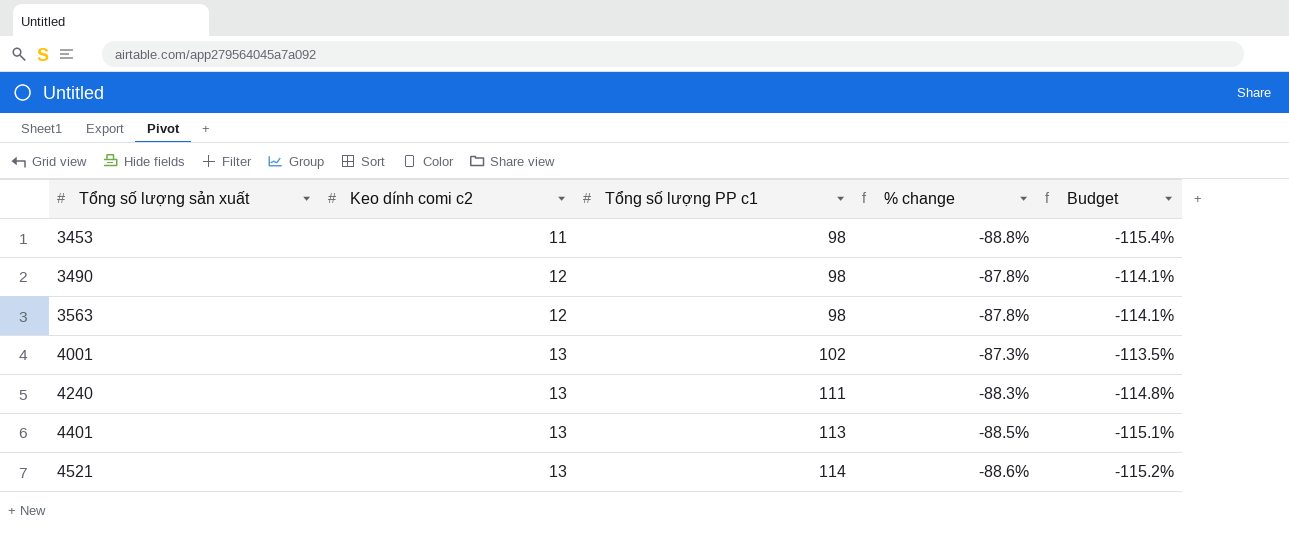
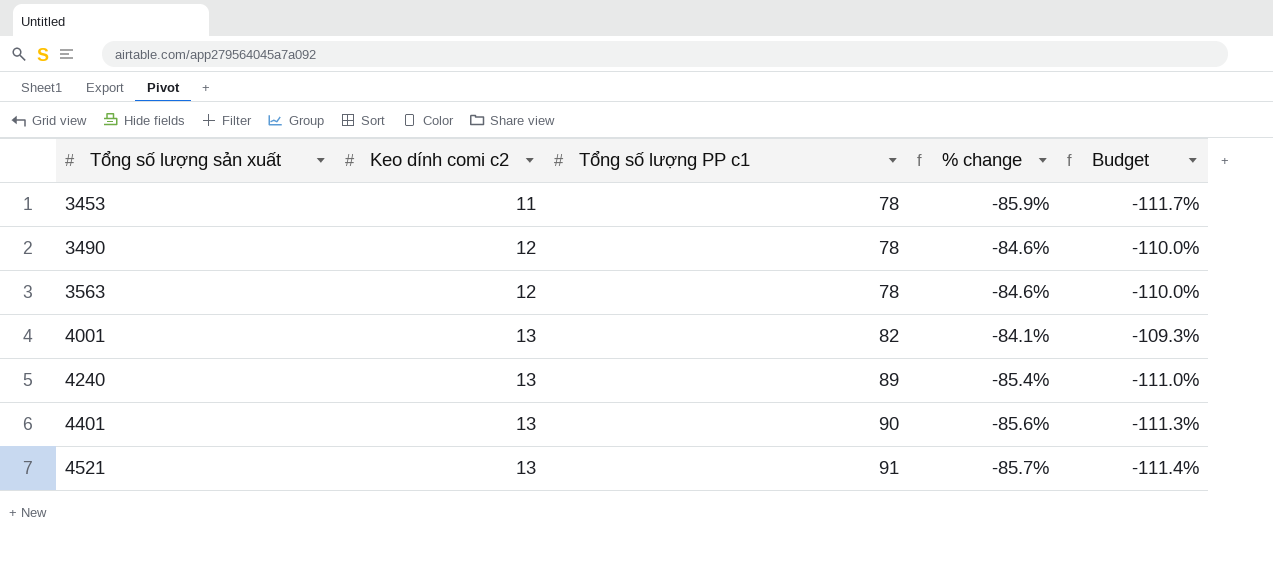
3453 | Tổng số lượng PP c1: 98 -> 78
3453 | % change: -88.8% -> -85.9%
3453 | Budget: -115.4% -> -111.7%
3490 | Tổng số lượng PP c1: 98 -> 78
3490 | % change: -87.8% -> -84.6%
3490 | Budget: -114.1% -> -110.0%
3563 | Tổng số lượng PP c1: 98 -> 78
3563 | % change: -87.8% -> -84.6%
3563 | Budget: -114.1% -> -110.0%
4001 | Tổng số lượng PP c1: 102 -> 82
4001 | % change: -87.3% -> -84.1%
4001 | Budget: -113.5% -> -109.3%
4240 | Tổng số lượng PP c1: 111 -> 89
4240 | % change: -88.3% -> -85.4%
4240 | Budget: -114.8% -> -111.0%
4401 | Tổng số lượng PP c1: 113 -> 90
4401 | % change: -88.5% -> -85.6%
4401 | Budget: -115.1% -> -111.3%
4521 | Tổng số lượng PP c1: 114 -> 91
4521 | % change: -88.6% -> -85.7%
4521 | Budget: -115.2% -> -111.4%

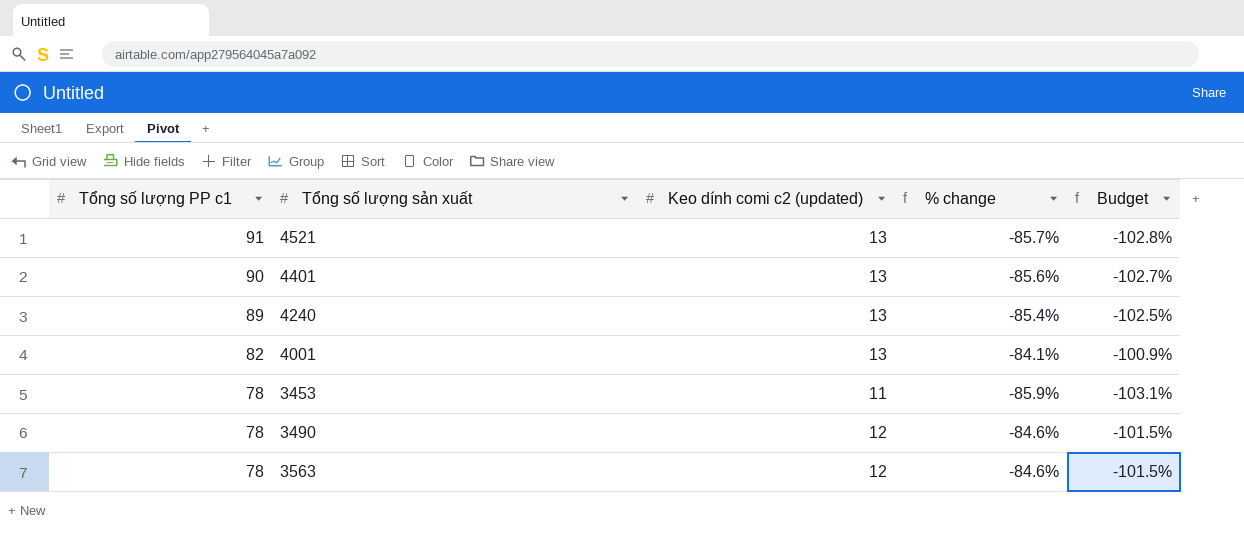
row order: Tổng số lượng sản xuất ascending -> Tổng số lượng PP c1 descending
column Tổng số lượng PP c1 | position: 3 -> 1
column name: Keo dính comi c2 -> Keo dính comi c2 (updated)
column Budget | formula: [% change] * 1.3 -> [% change] * 1.2

